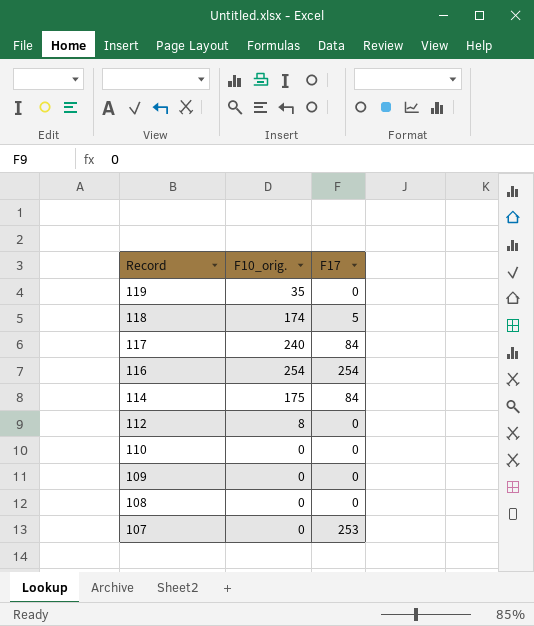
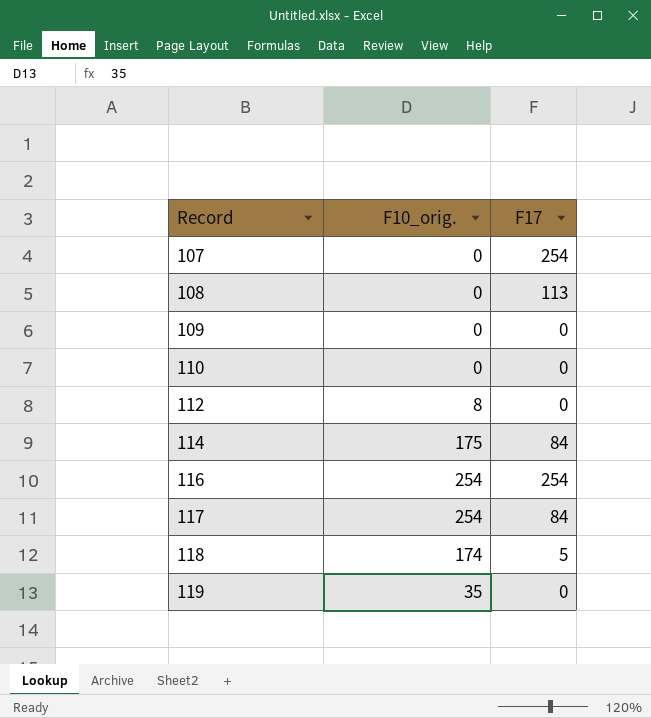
row order: Record descending -> Record ascending
107 | F17: 253 -> 254
108 | F17: 0 -> 113
117 | F10_orig.: 240 -> 254

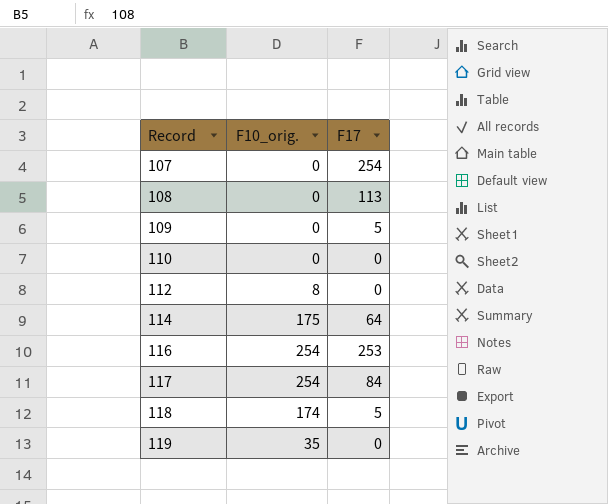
109 | F17: 0 -> 5
114 | F17: 84 -> 64
116 | F17: 254 -> 253

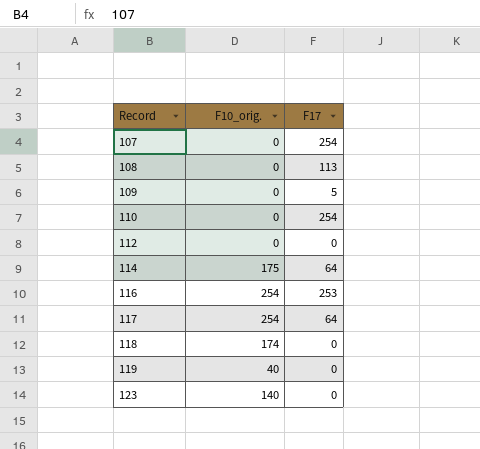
110 | F17: 0 -> 254
112 | F10_orig.: 8 -> 0
117 | F17: 84 -> 64
118 | F17: 5 -> 0
119 | F10_orig.: 35 -> 40
row 123: none -> 140 | 0

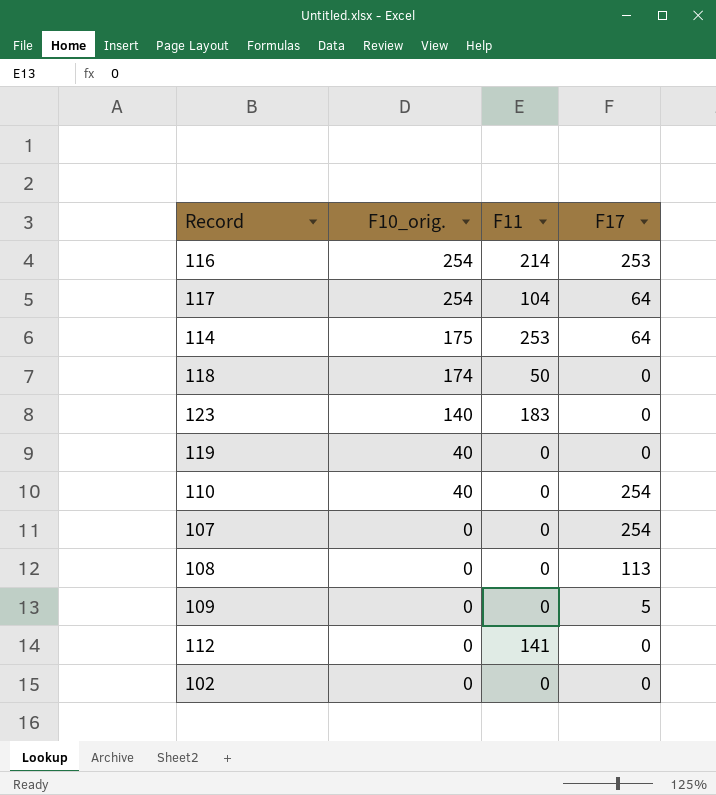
row order: Record ascending -> F10_orig. descending
column F11 | position: none -> 3
110 | F10_orig.: 0 -> 40
row 102: none -> 0 | 0 | 0

